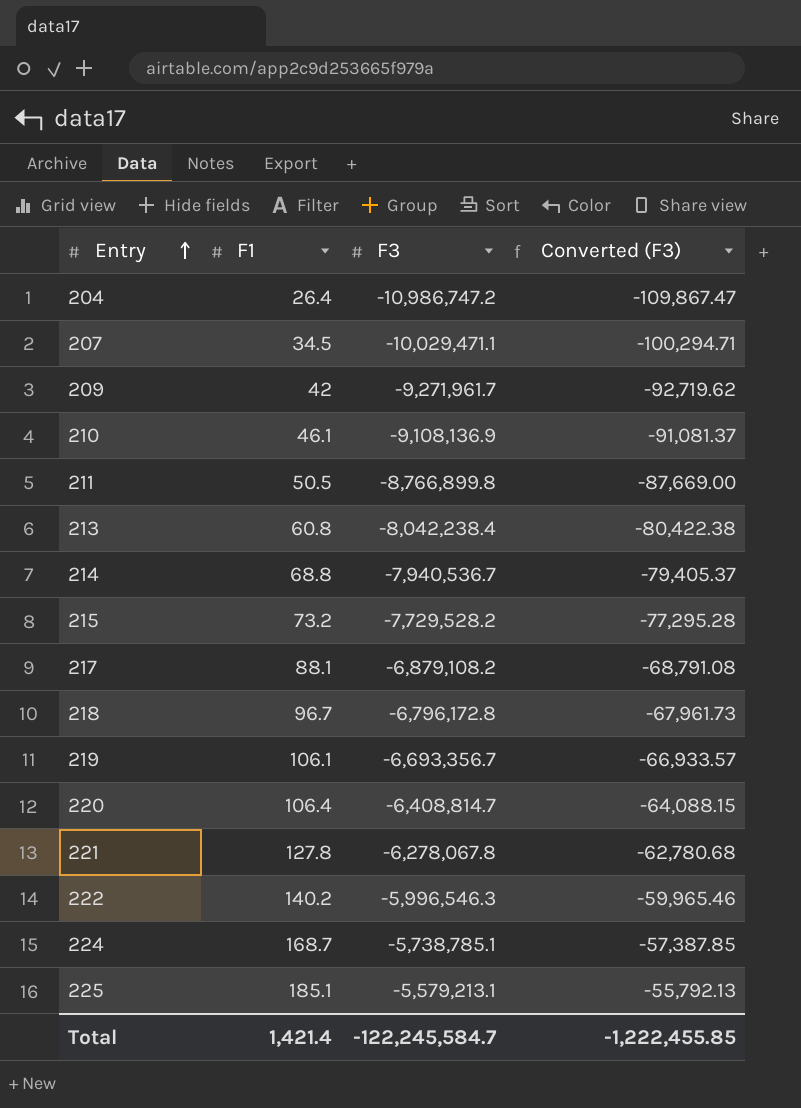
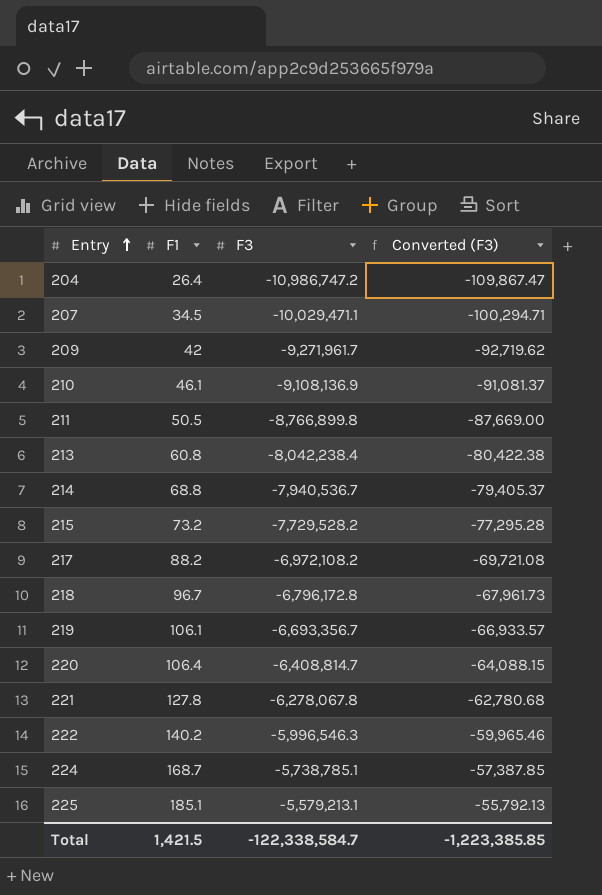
217 | F1: 88.1 -> 88.2
217 | F3: -6,879,108.2 -> -6,972,108.2
217 | Converted (F3): -68,791.08 -> -69,721.08
Total | F1: 1,421.4 -> 1,421.5
Total | F3: -122,245,584.7 -> -122,338,584.7
Total | Converted (F3): -1,222,455.85 -> -1,223,385.85

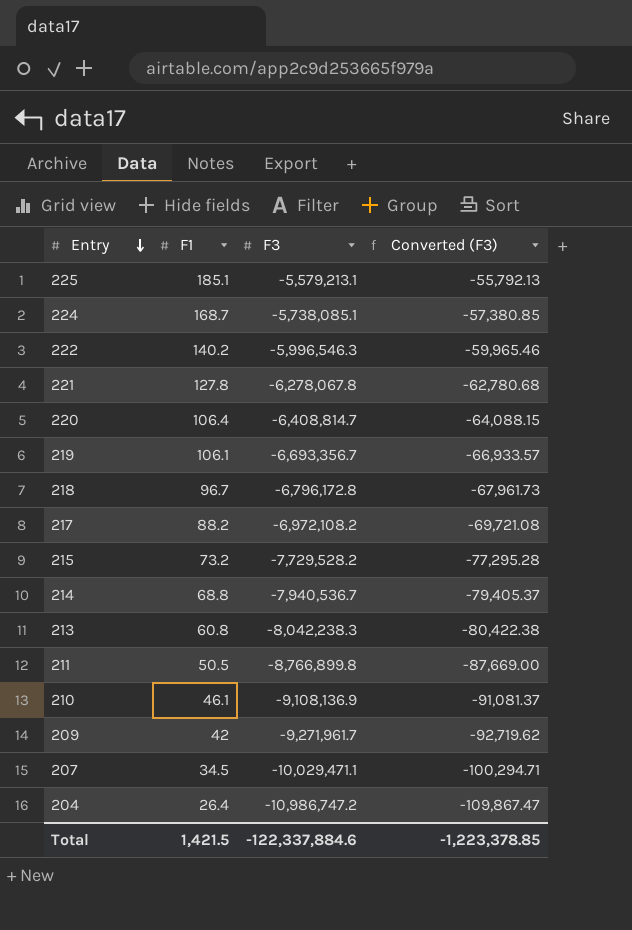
row order: Entry ascending -> Entry descending
224 | F3: -5,738,785.1 -> -5,738,085.1
224 | Converted (F3): -57,387.85 -> -57,380.85
213 | F3: -8,042,238.4 -> -8,042,238.3
Total | F3: -122,338,584.7 -> -122,337,884.6
Total | Converted (F3): -1,223,385.85 -> -1,223,378.85

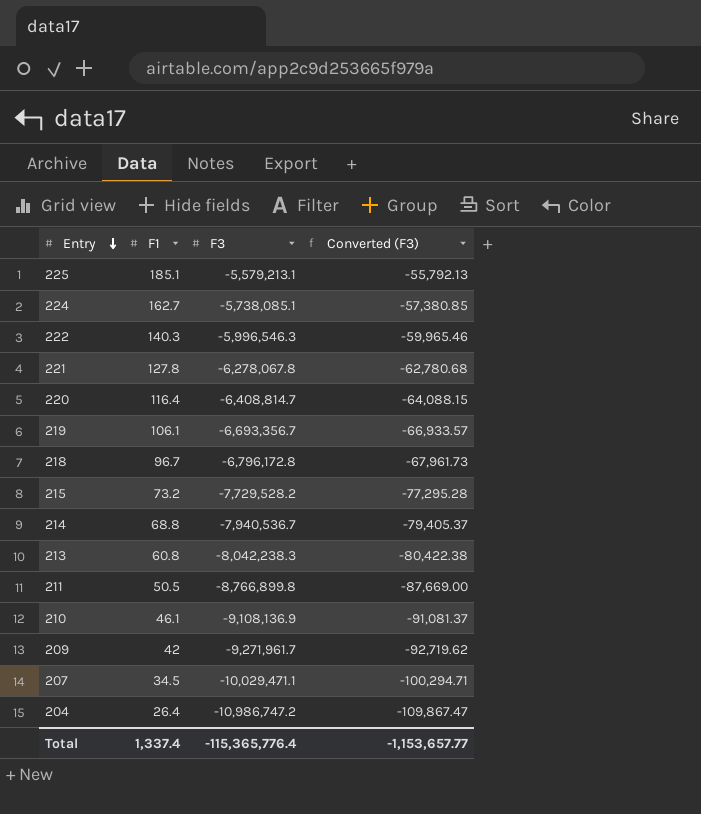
row 217: 88.2 | -6,972,108.2 | -69,721.08 -> none
224 | F1: 168.7 -> 162.7
222 | F1: 140.2 -> 140.3
220 | F1: 106.4 -> 116.4
Total | F1: 1,421.5 -> 1,337.4
Total | F3: -122,337,884.6 -> -115,365,776.4
Total | Converted (F3): -1,223,378.85 -> -1,153,657.77

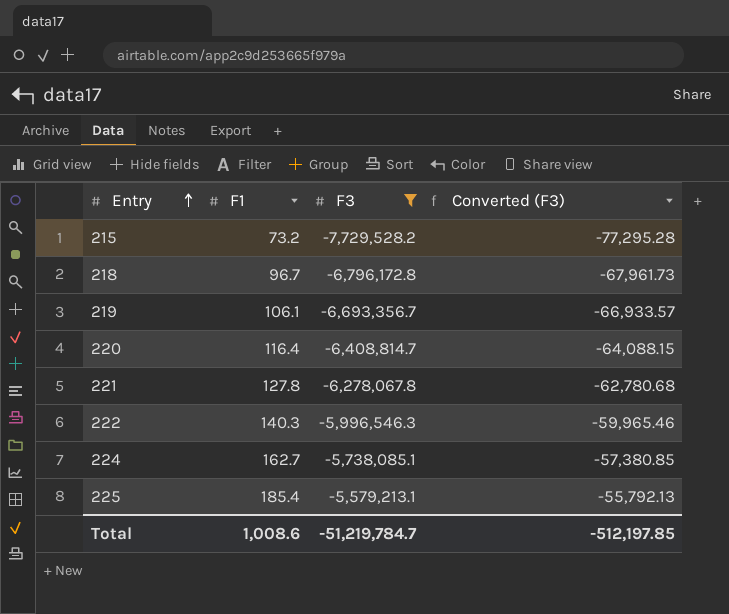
filter: none -> F3 >= -7,729,528.2
row order: Entry descending -> Entry ascending
225 | F1: 185.1 -> 185.4
Total | F1: 1,337.4 -> 1,008.6
Total | F3: -115,365,776.4 -> -51,219,784.7
Total | Converted (F3): -1,153,657.77 -> -512,197.85

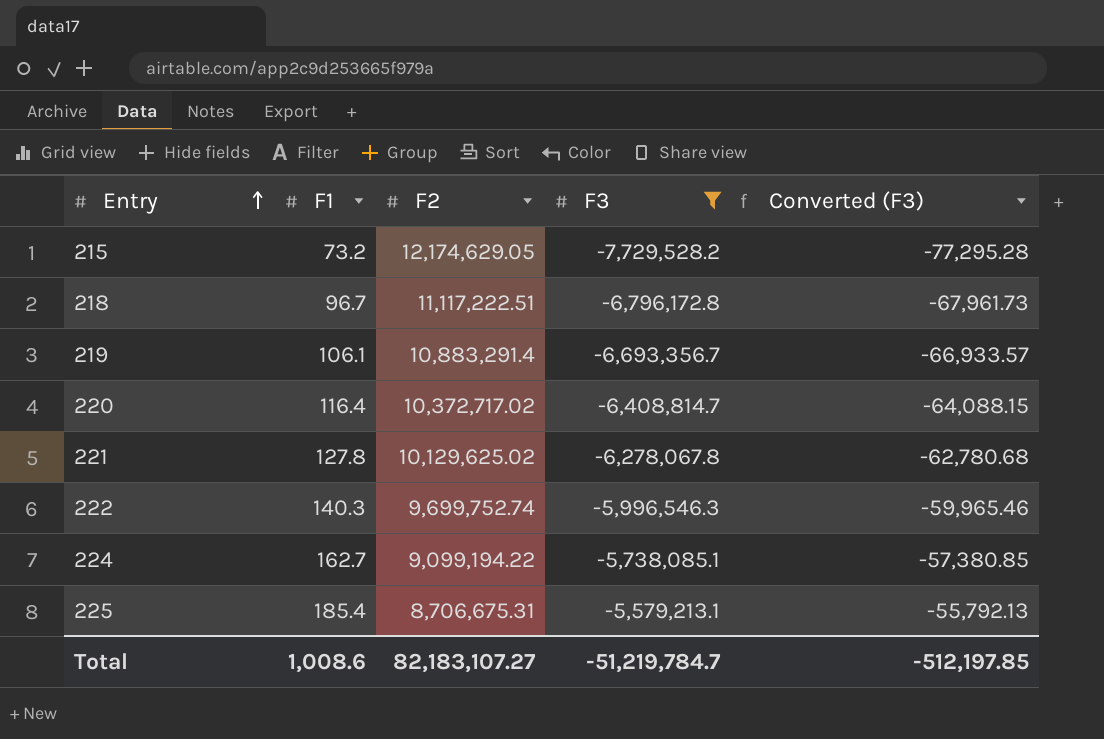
column F2 | position: none -> 3

